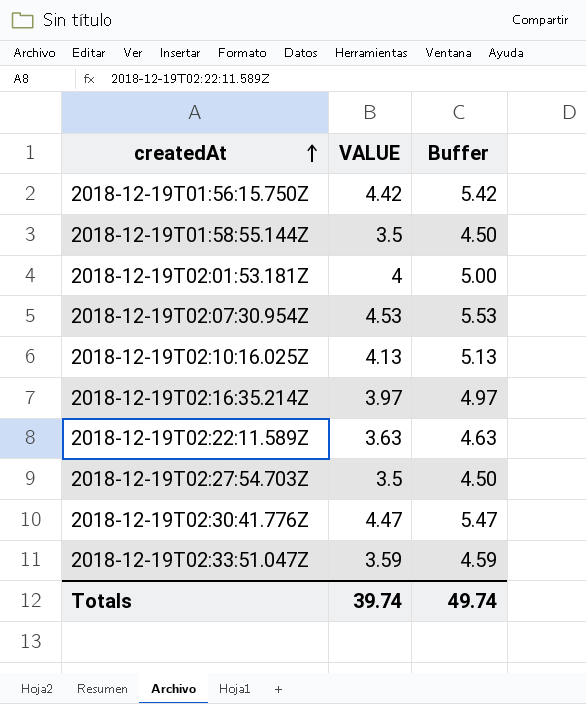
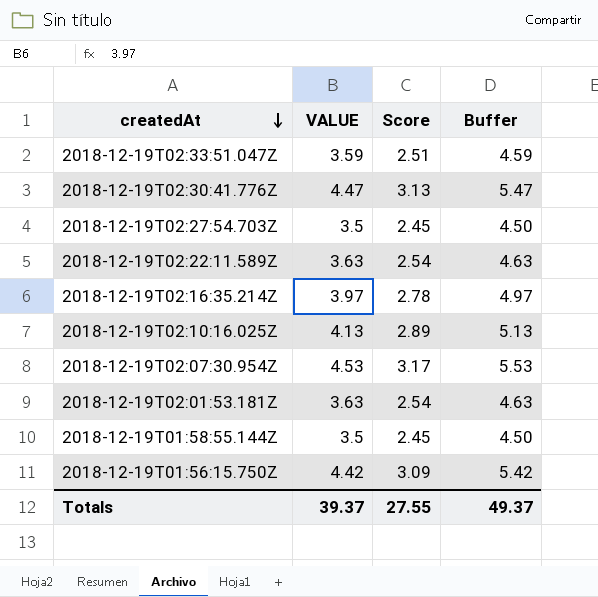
row order: createdAt ascending -> createdAt descending
column Score | formula: none -> [VALUE] * 0.7
2018-12-19T02:01:53.181Z | VALUE: 4 -> 3.63
2018-12-19T02:01:53.181Z | Buffer: 5.00 -> 4.63
Totals | VALUE: 39.74 -> 39.37
Totals | Buffer: 49.74 -> 49.37

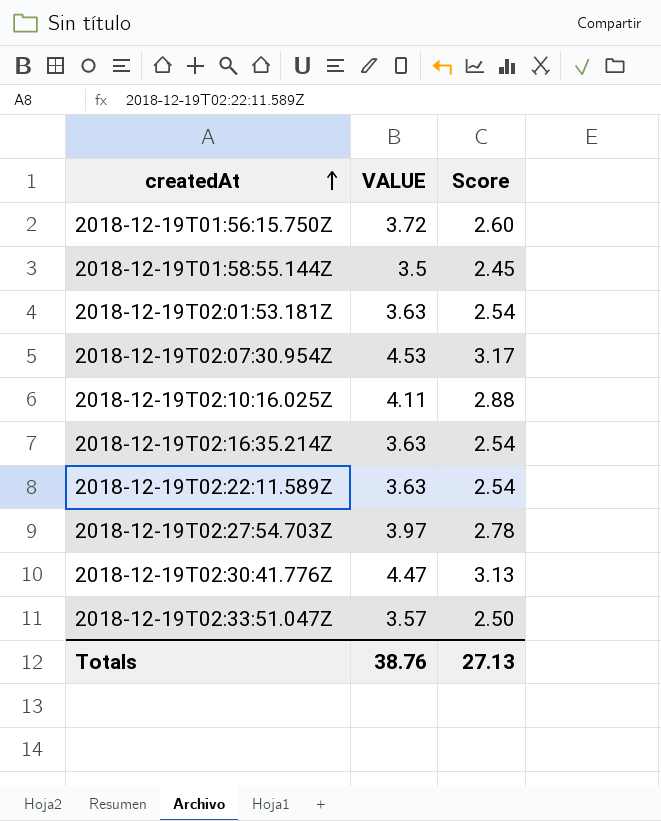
row order: createdAt descending -> createdAt ascending
column Buffer | formula: [VALUE] + 1 -> none
2018-12-19T01:56:15.750Z | VALUE: 4.42 -> 3.72
2018-12-19T01:56:15.750Z | Score: 3.09 -> 2.60
2018-12-19T02:10:16.025Z | VALUE: 4.13 -> 4.11
2018-12-19T02:10:16.025Z | Score: 2.89 -> 2.88
2018-12-19T02:16:35.214Z | VALUE: 3.97 -> 3.63
2018-12-19T02:16:35.214Z | Score: 2.78 -> 2.54
2018-12-19T02:27:54.703Z | VALUE: 3.5 -> 3.97
2018-12-19T02:27:54.703Z | Score: 2.45 -> 2.78
2018-12-19T02:33:51.047Z | VALUE: 3.59 -> 3.57
2018-12-19T02:33:51.047Z | Score: 2.51 -> 2.50
Totals | VALUE: 39.37 -> 38.76
Totals | Score: 27.55 -> 27.13

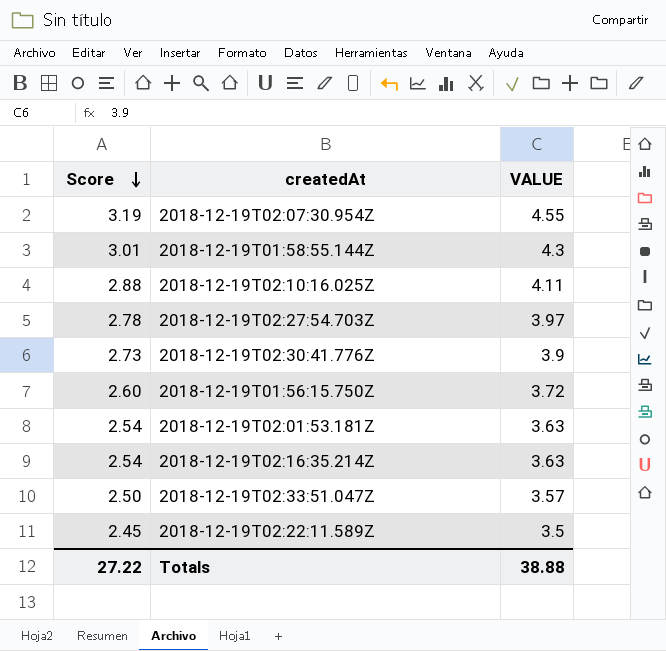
row order: createdAt ascending -> Score descending
column Score | position: 3 -> 1
2018-12-19T02:07:30.954Z | Score: 3.17 -> 3.19
2018-12-19T02:07:30.954Z | VALUE: 4.53 -> 4.55
2018-12-19T01:58:55.144Z | Score: 2.45 -> 3.01
2018-12-19T01:58:55.144Z | VALUE: 3.5 -> 4.3
2018-12-19T02:30:41.776Z | Score: 3.13 -> 2.73
2018-12-19T02:30:41.776Z | VALUE: 4.47 -> 3.9
2018-12-19T02:22:11.589Z | Score: 2.54 -> 2.45
2018-12-19T02:22:11.589Z | VALUE: 3.63 -> 3.5
Totals | Score: 27.13 -> 27.22
Totals | VALUE: 38.76 -> 38.88

